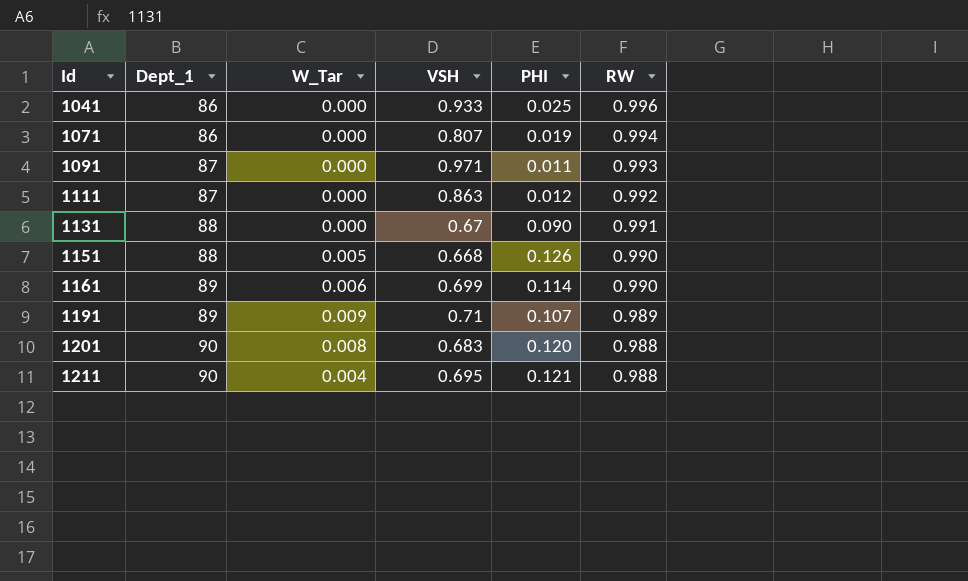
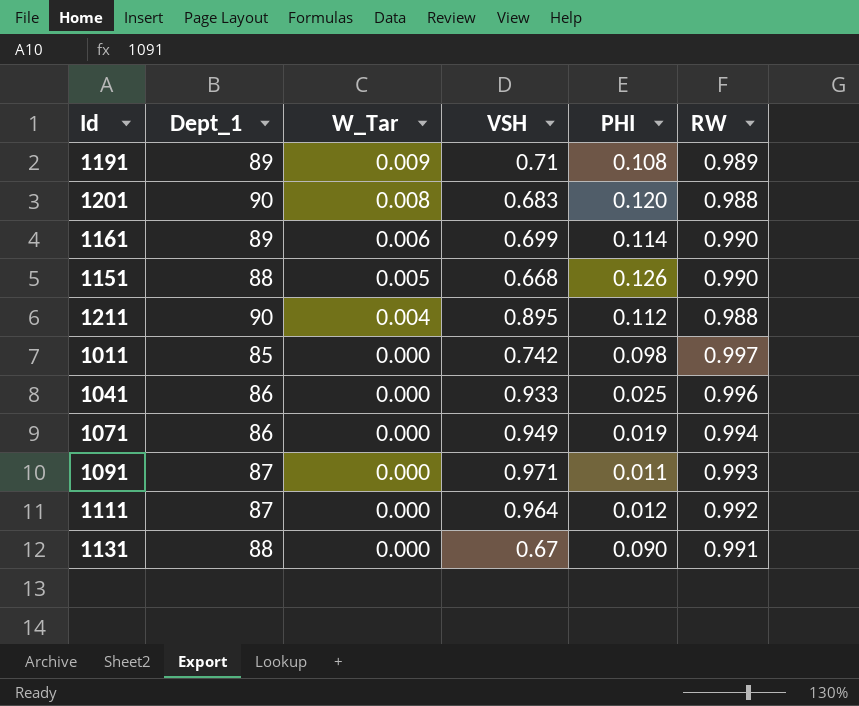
row order: Id ascending -> W_Tar descending
1191 | PHI: 0.107 -> 0.108
1211 | VSH: 0.695 -> 0.895
1211 | PHI: 0.121 -> 0.112
row 1011: none -> 85 | 0.000 | 0.742 | 0.098 | 0.997
1071 | VSH: 0.807 -> 0.949
1111 | VSH: 0.863 -> 0.964

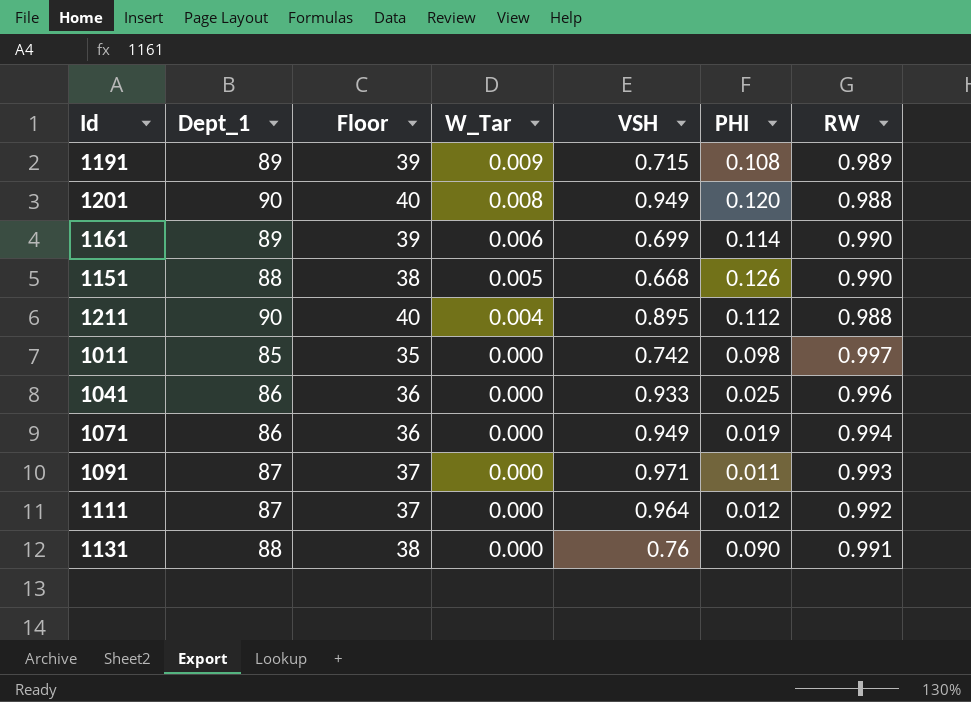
column Floor | formula: none -> [Dept_1] - 50
1191 | VSH: 0.71 -> 0.715
1201 | VSH: 0.683 -> 0.949
1131 | VSH: 0.67 -> 0.76

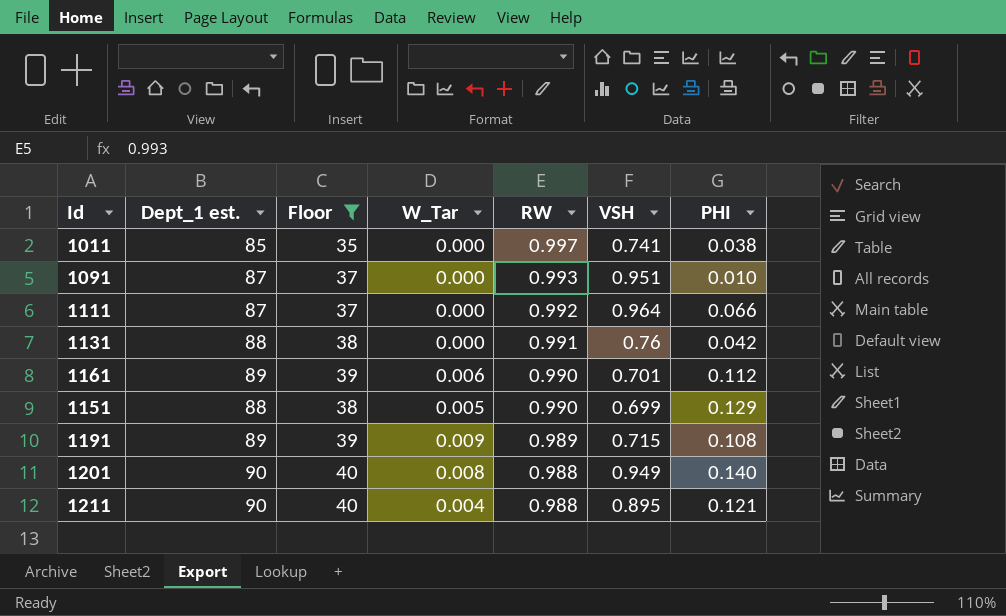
filter: none -> Floor != 36
row order: W_Tar descending -> RW descending
column name: Dept_1 -> Dept_1 est.
column RW | position: 7 -> 5
1011 | VSH: 0.742 -> 0.741
1011 | PHI: 0.098 -> 0.038
1091 | VSH: 0.971 -> 0.951
1091 | PHI: 0.011 -> 0.010
1111 | PHI: 0.012 -> 0.066
1131 | PHI: 0.090 -> 0.042
1161 | VSH: 0.699 -> 0.701
1161 | PHI: 0.114 -> 0.112
1151 | VSH: 0.668 -> 0.699
1151 | PHI: 0.126 -> 0.129
1201 | PHI: 0.120 -> 0.140
1211 | PHI: 0.112 -> 0.121

